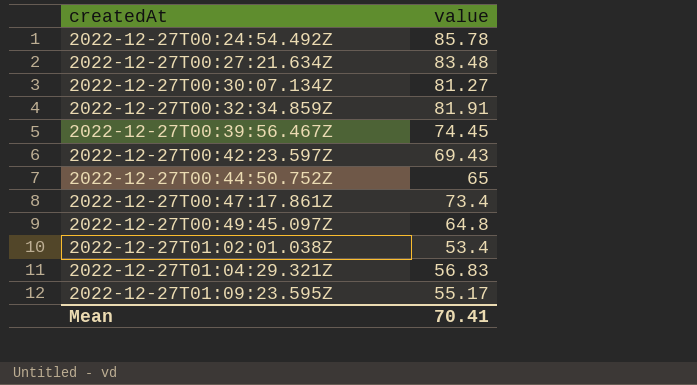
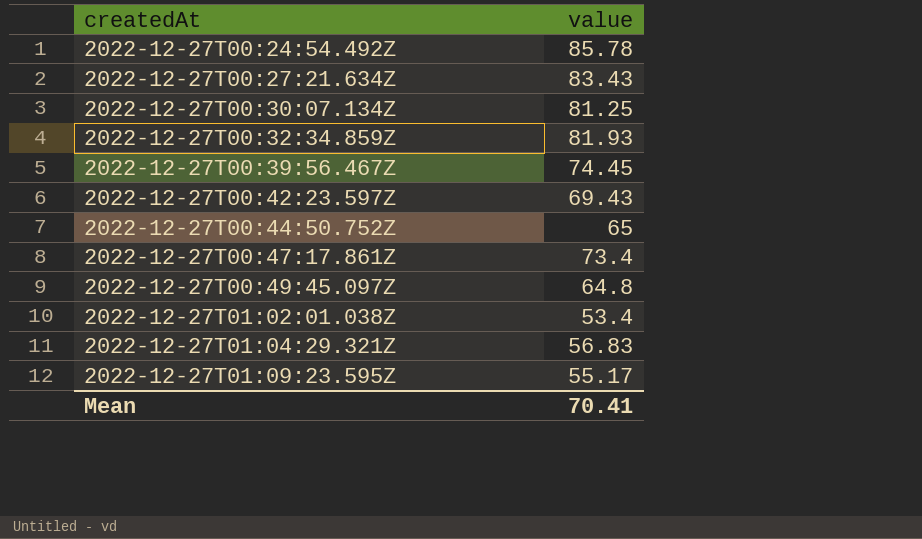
2022-12-27T00:27:21.634Z | value: 83.48 -> 83.43
2022-12-27T00:30:07.134Z | value: 81.27 -> 81.25
2022-12-27T00:32:34.859Z | value: 81.91 -> 81.93

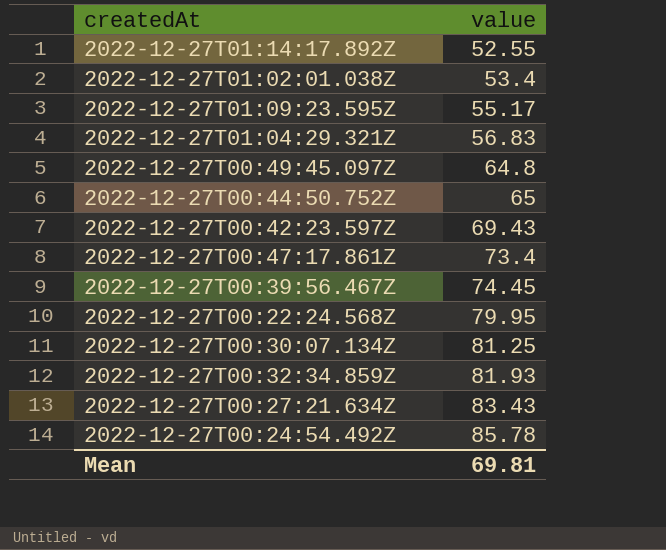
row order: createdAt ascending -> value ascending
row 2022-12-27T01:14:17.892Z: none -> 52.55
row 2022-12-27T00:22:24.568Z: none -> 79.95
Mean | value: 70.41 -> 69.81

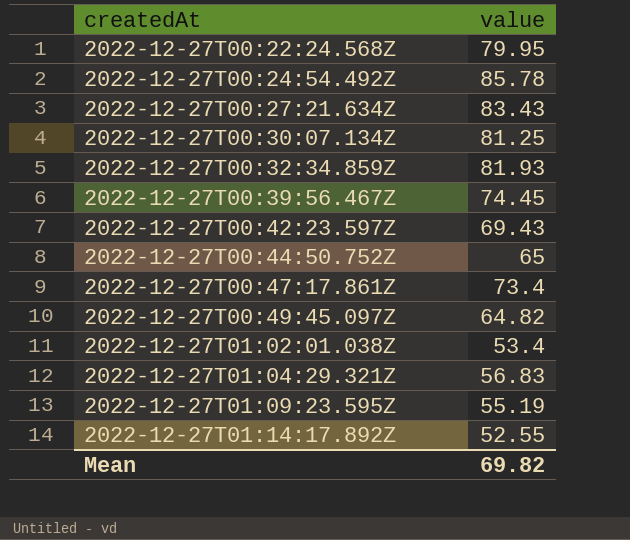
row order: value ascending -> createdAt ascending
2022-12-27T00:49:45.097Z | value: 64.8 -> 64.82
2022-12-27T01:09:23.595Z | value: 55.17 -> 55.19
Mean | value: 69.81 -> 69.82

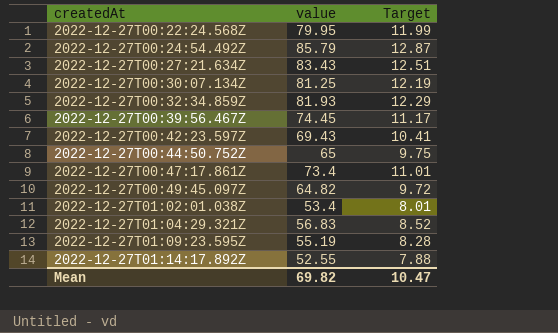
column Target | formula: none -> [value] * 0.15
2022-12-27T00:24:54.492Z | value: 85.78 -> 85.79

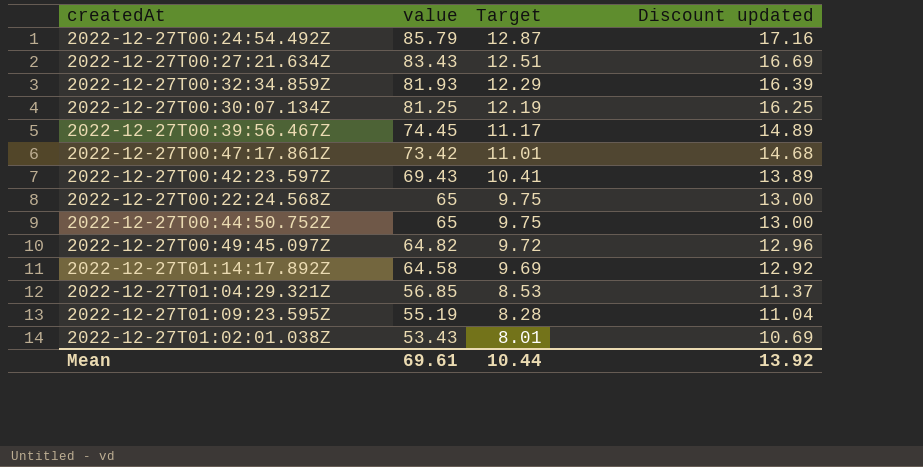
row order: createdAt ascending -> value descending
column Discount updated | formula: none -> [value] * 0.2
2022-12-27T00:47:17.861Z | value: 73.4 -> 73.42
2022-12-27T00:22:24.568Z | value: 79.95 -> 65
2022-12-27T00:22:24.568Z | Target: 11.99 -> 9.75
2022-12-27T01:14:17.892Z | value: 52.55 -> 64.58
2022-12-27T01:14:17.892Z | Target: 7.88 -> 9.69
2022-12-27T01:04:29.321Z | value: 56.83 -> 56.85
2022-12-27T01:04:29.321Z | Target: 8.52 -> 8.53
2022-12-27T01:02:01.038Z | value: 53.4 -> 53.43
Mean | value: 69.82 -> 69.61
Mean | Target: 10.47 -> 10.44

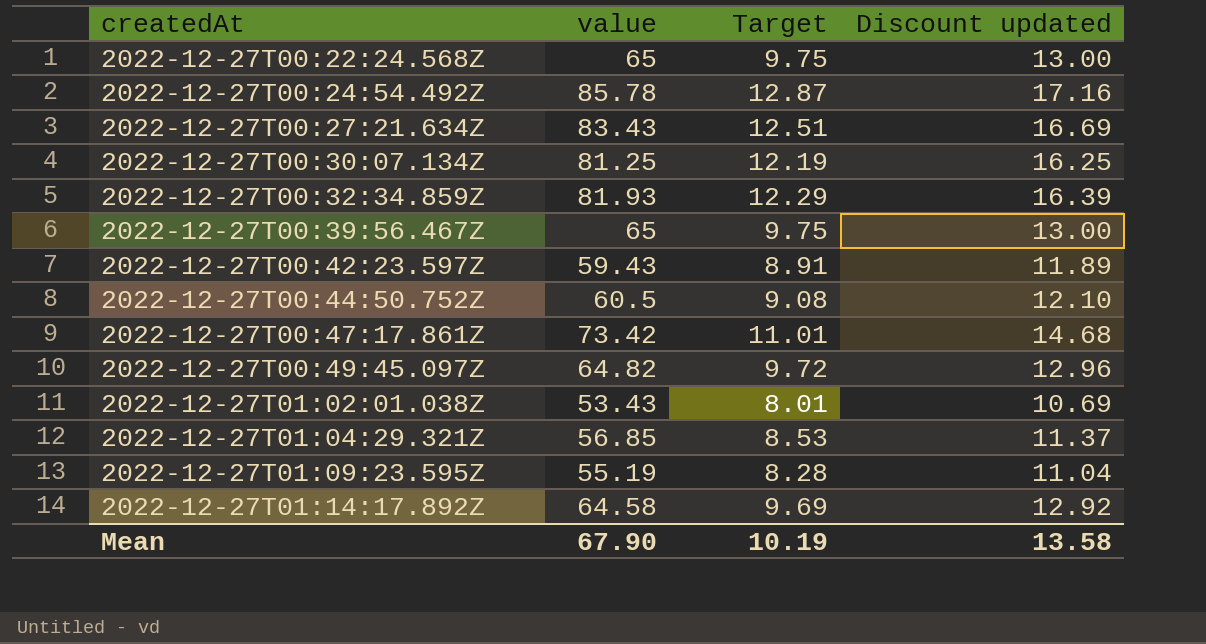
row order: value descending -> createdAt ascending
2022-12-27T00:24:54.492Z | value: 85.79 -> 85.78
2022-12-27T00:39:56.467Z | value: 74.45 -> 65
2022-12-27T00:39:56.467Z | Target: 11.17 -> 9.75
2022-12-27T00:39:56.467Z | Discount updated: 14.89 -> 13.00
2022-12-27T00:42:23.597Z | value: 69.43 -> 59.43
2022-12-27T00:42:23.597Z | Target: 10.41 -> 8.91
2022-12-27T00:42:23.597Z | Discount updated: 13.89 -> 11.89
2022-12-27T00:44:50.752Z | value: 65 -> 60.5
2022-12-27T00:44:50.752Z | Target: 9.75 -> 9.08
2022-12-27T00:44:50.752Z | Discount updated: 13.00 -> 12.10
Mean | value: 69.61 -> 67.90
Mean | Target: 10.44 -> 10.19
Mean | Discount updated: 13.92 -> 13.58

